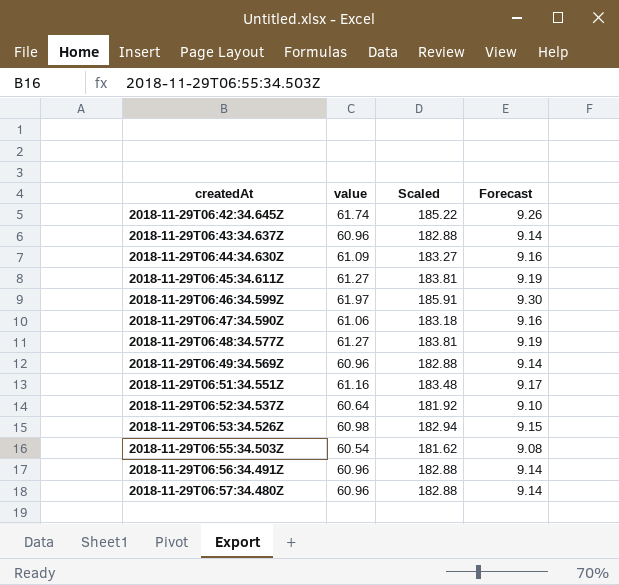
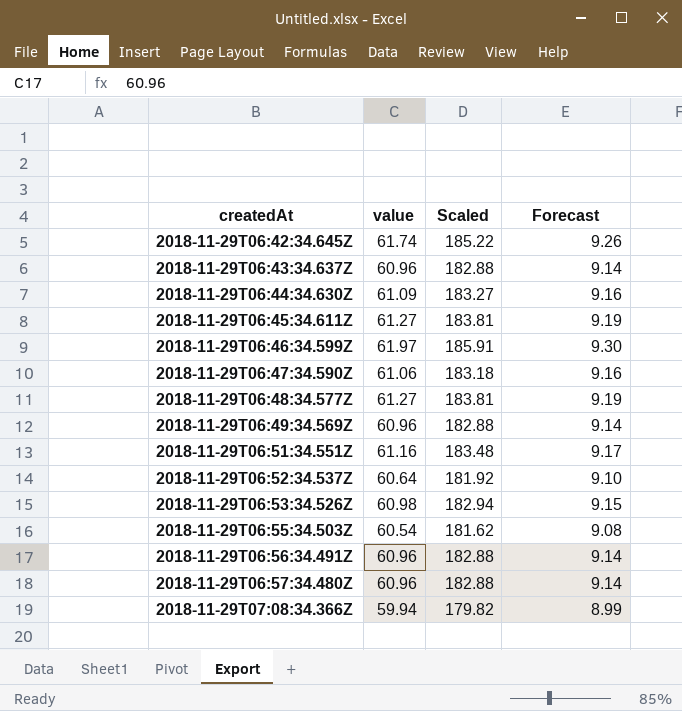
row 2018-11-29T07:08:34.366Z: none -> 59.94 | 179.82 | 8.99

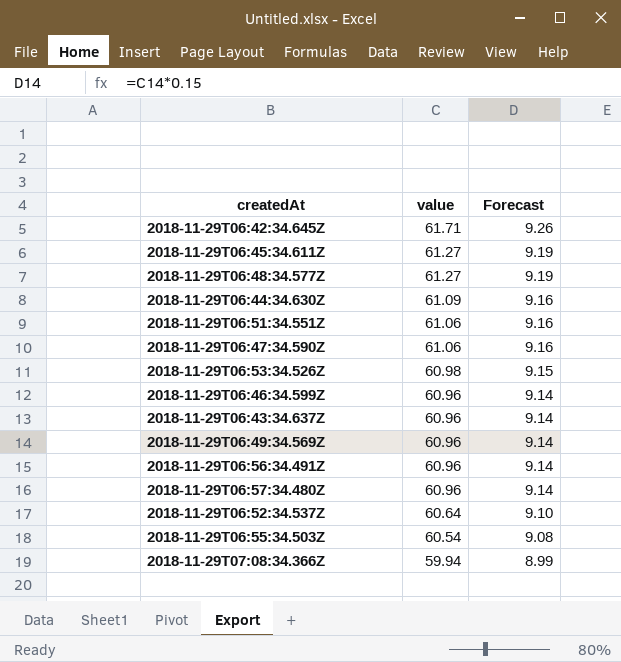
row order: createdAt ascending -> value descending
column Scaled | formula: [value] * 3 -> none
2018-11-29T06:42:34.645Z | value: 61.74 -> 61.71
2018-11-29T06:51:34.551Z | value: 61.16 -> 61.06
2018-11-29T06:51:34.551Z | Forecast: 9.17 -> 9.16
2018-11-29T06:46:34.599Z | value: 61.97 -> 60.96
2018-11-29T06:46:34.599Z | Forecast: 9.30 -> 9.14

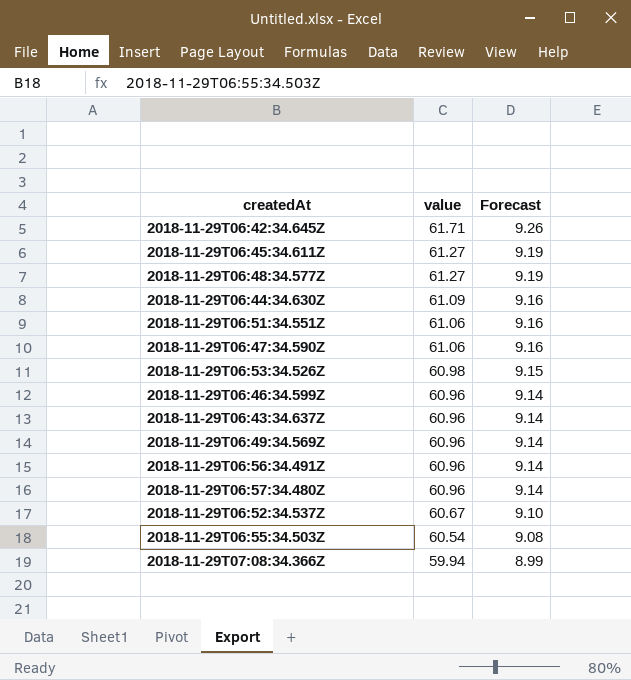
2018-11-29T06:52:34.537Z | value: 60.64 -> 60.67

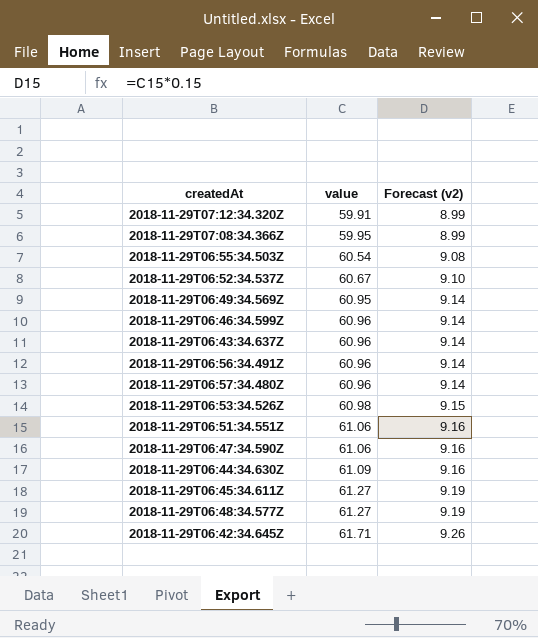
row order: value descending -> value ascending
column name: Forecast -> Forecast (v2)
row 2018-11-29T07:12:34.320Z: none -> 59.91 | 8.99
2018-11-29T07:08:34.366Z | value: 59.94 -> 59.95
2018-11-29T06:49:34.569Z | value: 60.96 -> 60.95

